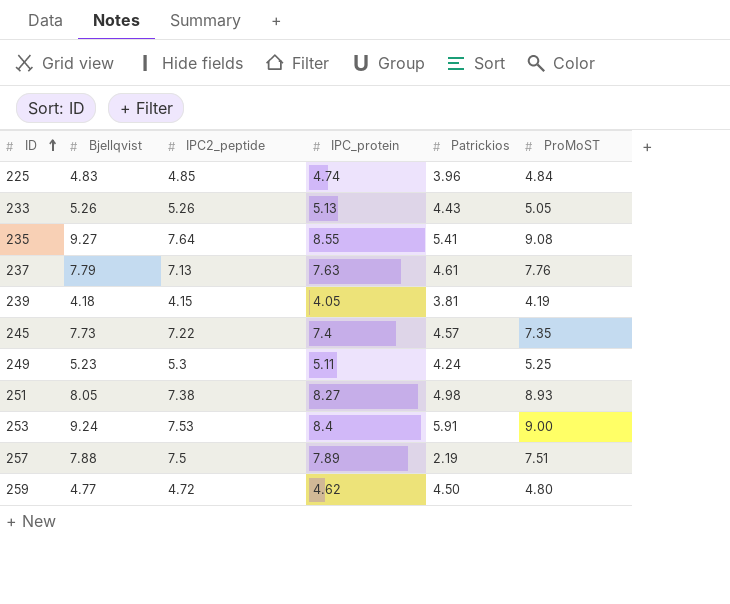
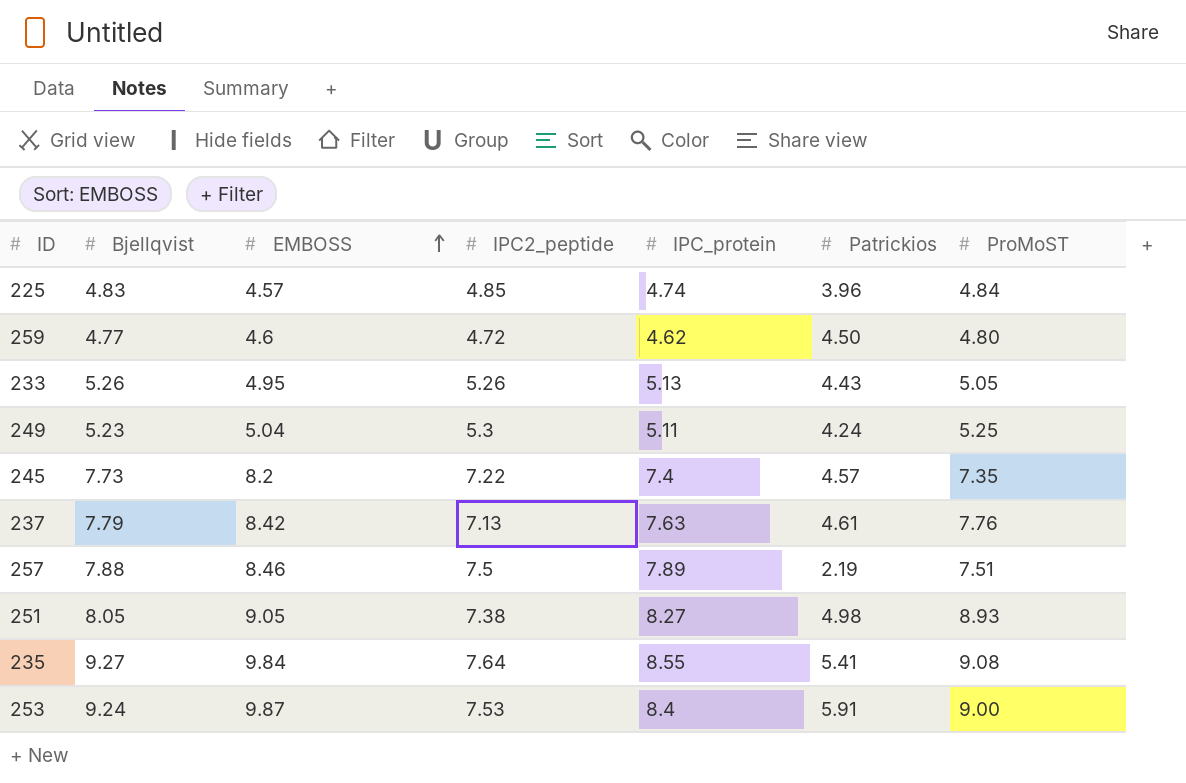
row order: ID ascending -> EMBOSS ascending
column EMBOSS | position: none -> 3
row 239: 4.18 | 4.15 | 4.05 | 3.81 | 4.19 -> none

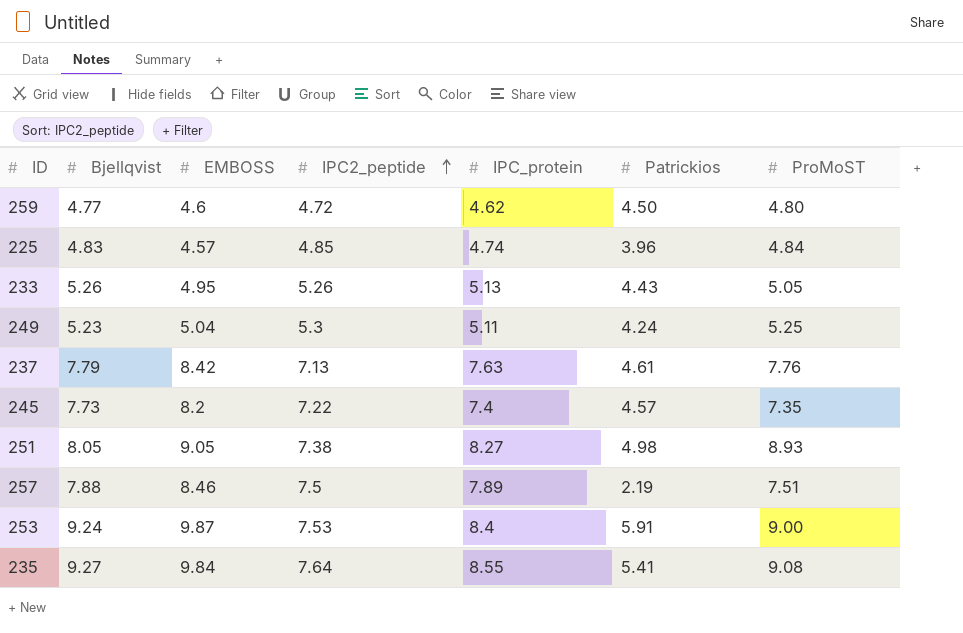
row order: EMBOSS ascending -> IPC2_peptide ascending

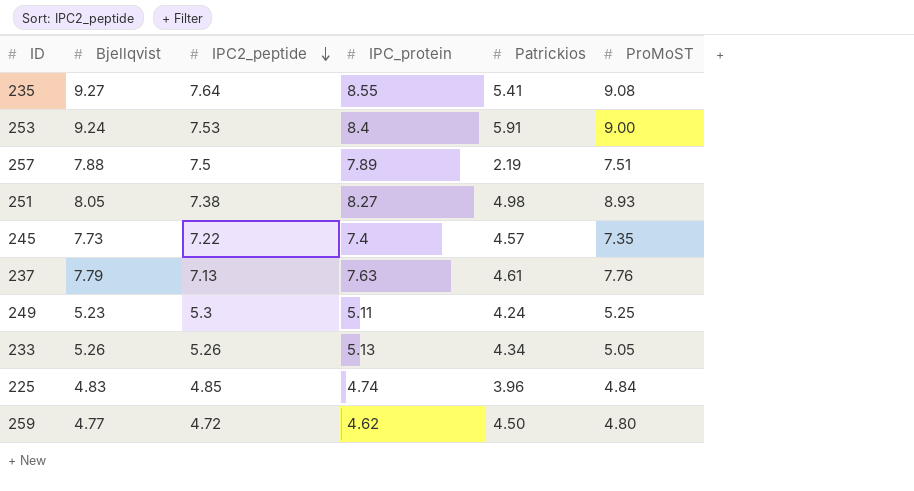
row order: IPC2_peptide ascending -> IPC2_peptide descending
column EMBOSS | position: 3 -> none
233 | Patrickios: 4.43 -> 4.34

